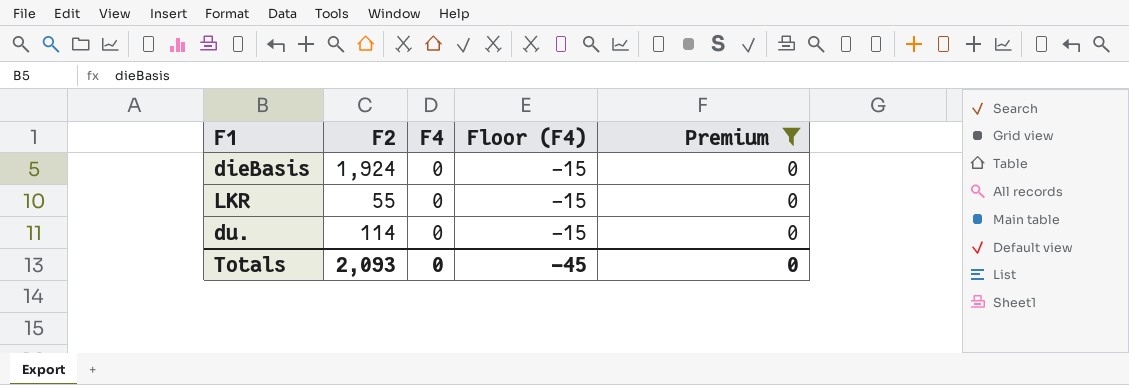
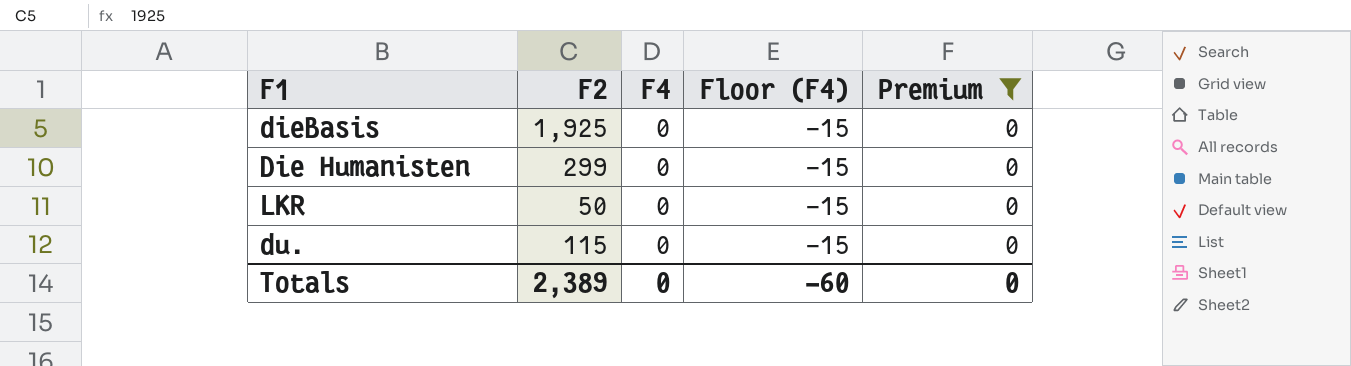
dieBasis | F2: 1,924 -> 1,925
row Die Humanisten: none -> 299 | 0 | -15 | 0
LKR | F2: 55 -> 50
du. | F2: 114 -> 115
Totals | F2: 2,093 -> 2,389
Totals | Floor (F4): -45 -> -60

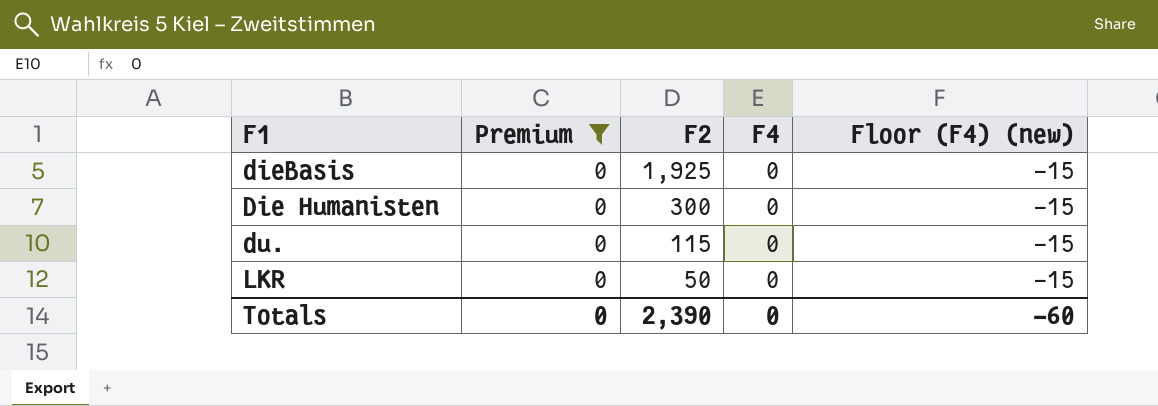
row order: none -> F2 descending
column Premium | position: 5 -> 2
column name: Floor (F4) -> Floor (F4) (new)
Die Humanisten | F2: 299 -> 300
Totals | F2: 2,389 -> 2,390

